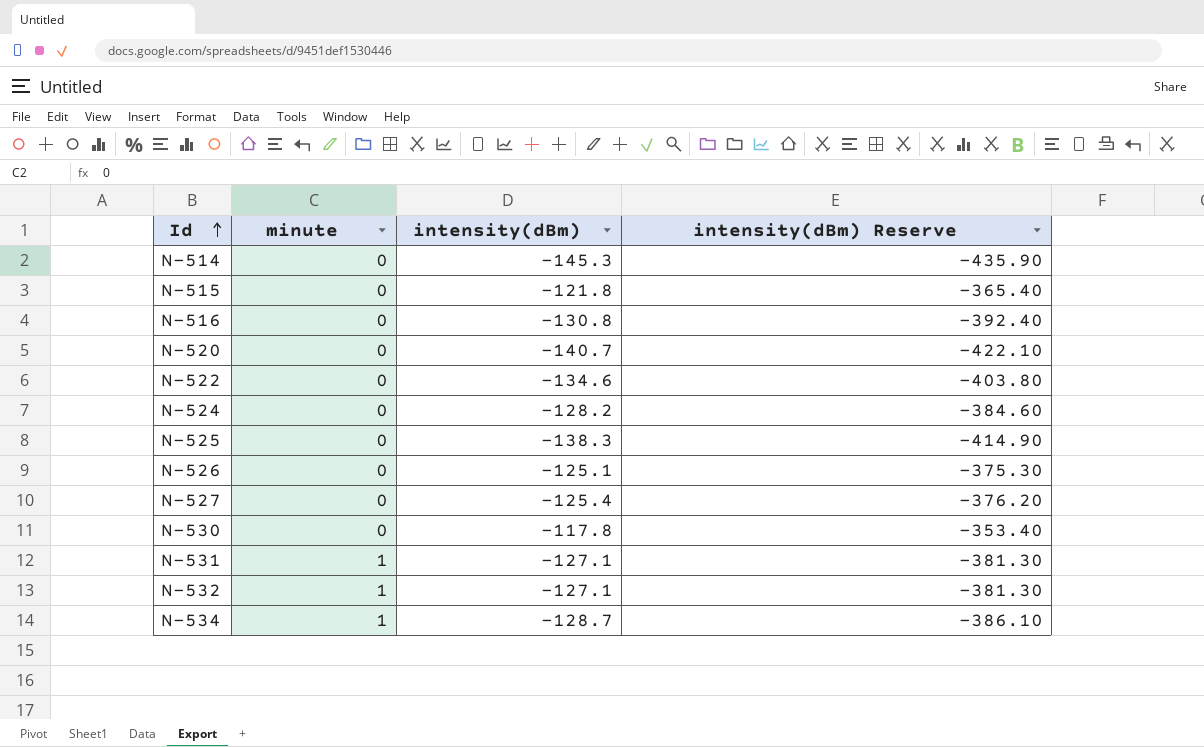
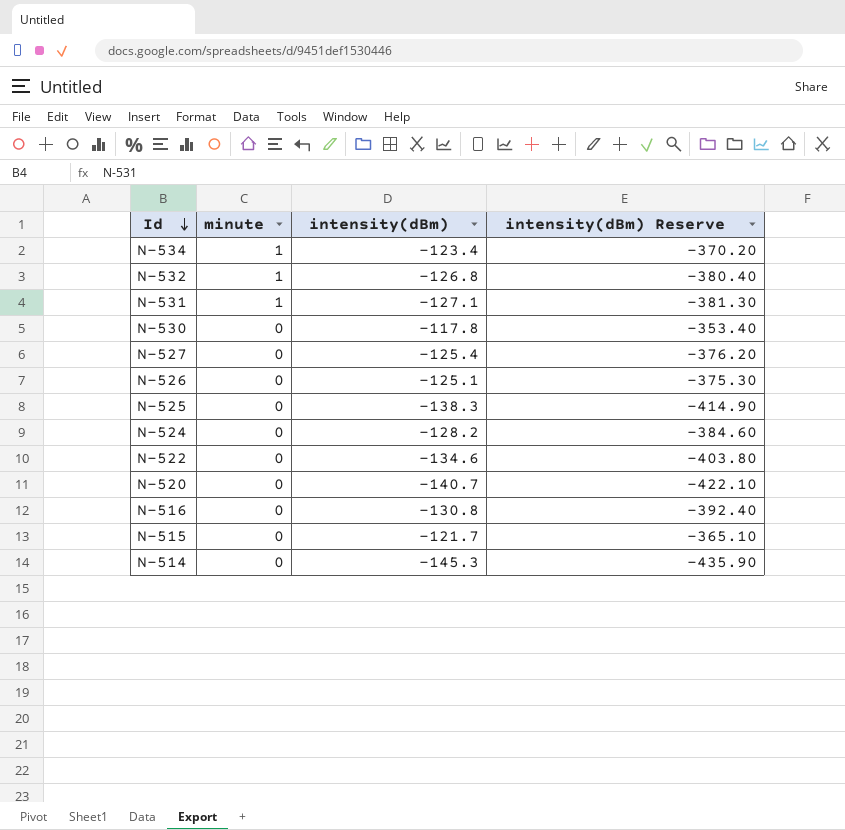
row order: Id ascending -> Id descending
N-534 | intensity(dBm): -128.7 -> -123.4
N-534 | intensity(dBm) Reserve: -386.10 -> -370.20
N-532 | intensity(dBm): -127.1 -> -126.8
N-532 | intensity(dBm) Reserve: -381.30 -> -380.40
N-515 | intensity(dBm): -121.8 -> -121.7
N-515 | intensity(dBm) Reserve: -365.40 -> -365.10

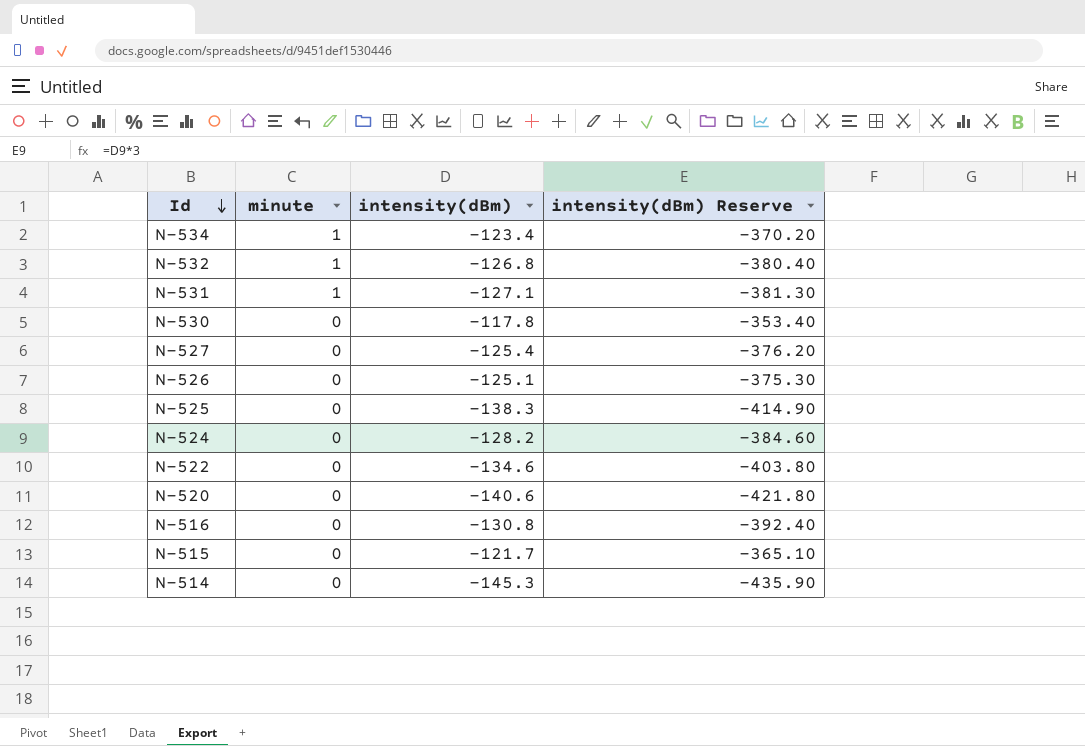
N-520 | intensity(dBm): -140.7 -> -140.6
N-520 | intensity(dBm) Reserve: -422.10 -> -421.80

